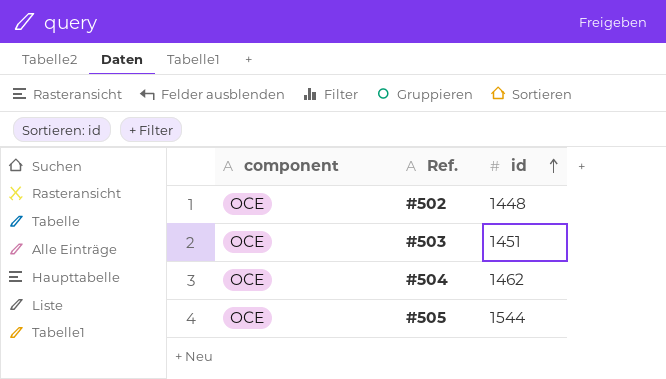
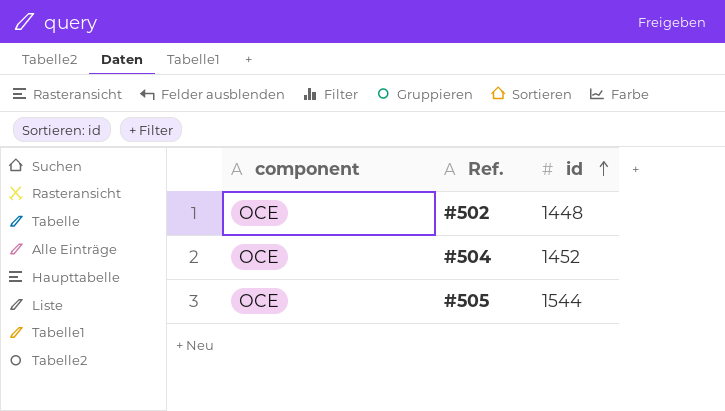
row #503: OCE | 1451 -> none
#504 | id: 1462 -> 1452

